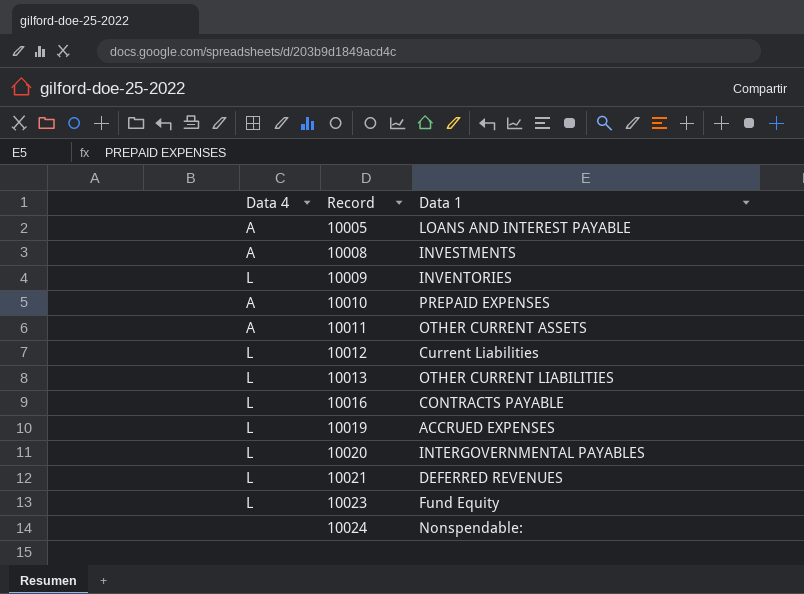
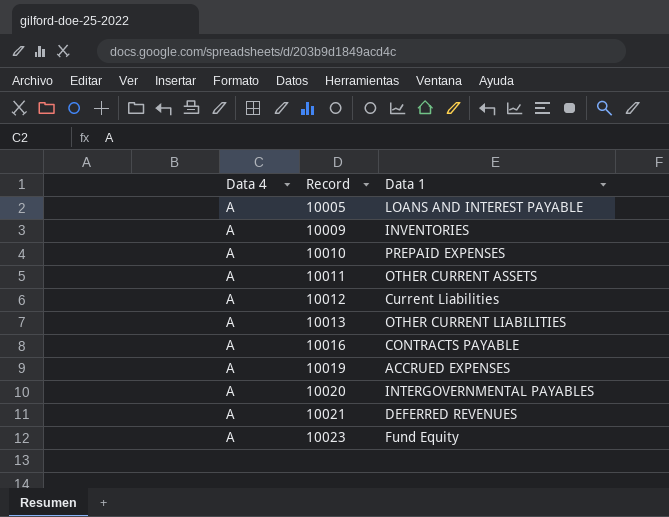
row 10008: A | INVESTMENTS -> none
row 10024: none | Nonspendable: -> none
10009 | Data 4: L -> A
10012 | Data 4: L -> A
10013 | Data 4: L -> A
10016 | Data 4: L -> A
10019 | Data 4: L -> A
10020 | Data 4: L -> A
10021 | Data 4: L -> A
10023 | Data 4: L -> A

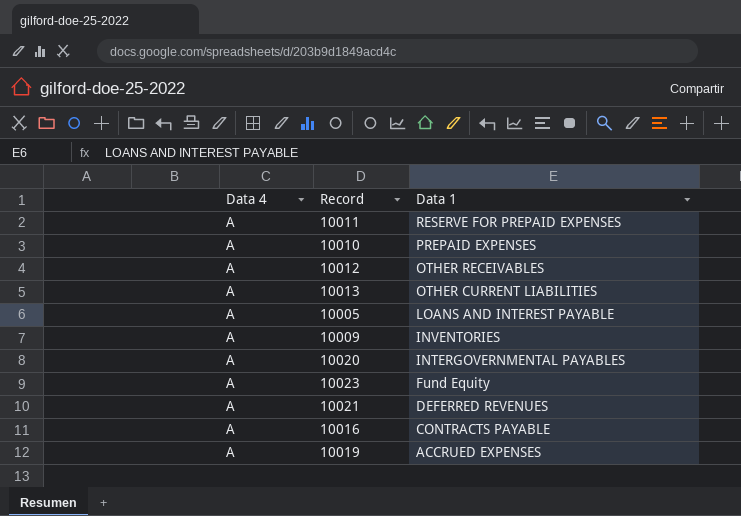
row order: Record ascending -> Data 1 descending
10011 | Data 1: OTHER CURRENT ASSETS -> RESERVE FOR PREPAID EXPENSES
10012 | Data 1: Current Liabilities -> OTHER RECEIVABLES

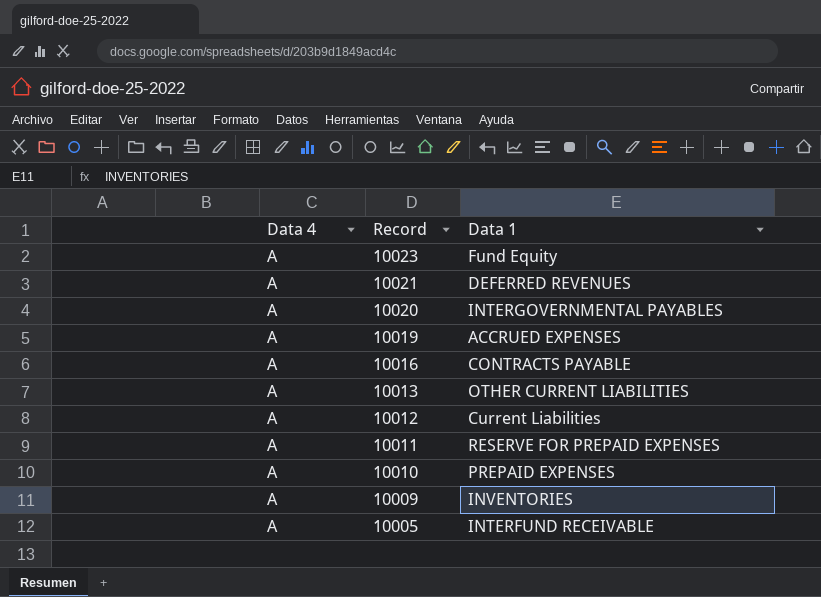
row order: Data 1 descending -> Record descending
10012 | Data 1: OTHER RECEIVABLES -> Current Liabilities
10005 | Data 1: LOANS AND INTEREST PAYABLE -> INTERFUND RECEIVABLE

